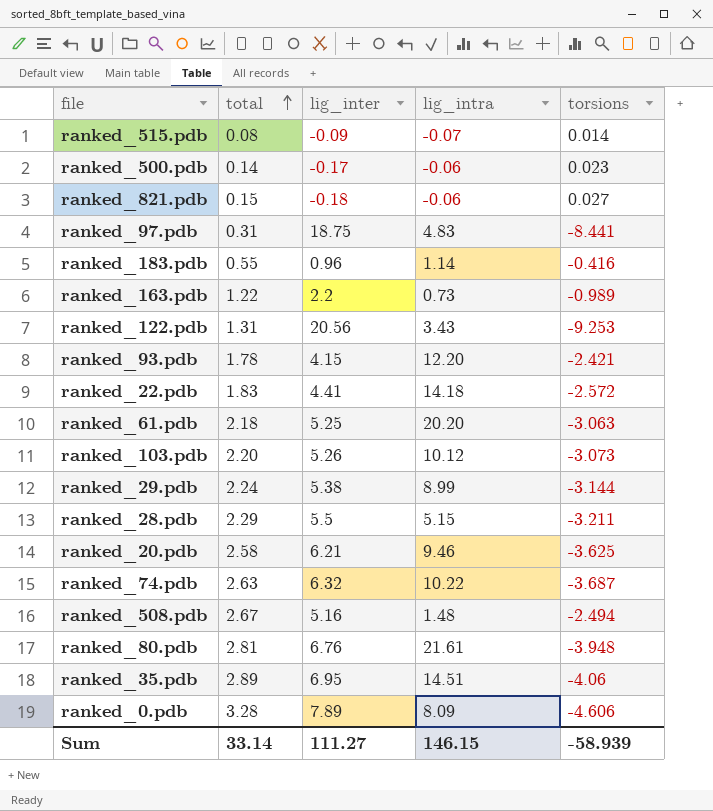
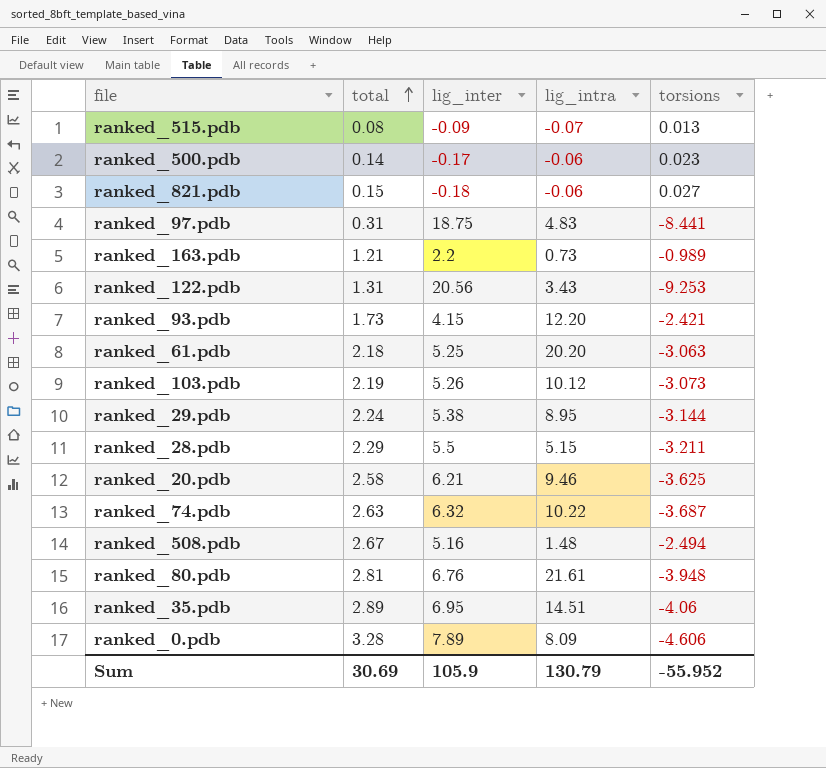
row ranked_183.pdb: 0.55 | 0.96 | 1.14 | -0.416 -> none
row ranked_22.pdb: 1.83 | 4.41 | 14.18 | -2.572 -> none
ranked_515.pdb | torsions: 0.014 -> 0.013
ranked_163.pdb | total: 1.22 -> 1.21
ranked_93.pdb | total: 1.78 -> 1.73
ranked_103.pdb | total: 2.20 -> 2.19
ranked_29.pdb | lig_intra: 8.99 -> 8.95
Sum | total: 33.14 -> 30.69
Sum | lig_inter: 111.27 -> 105.9
Sum | lig_intra: 146.15 -> 130.79
Sum | torsions: -58.939 -> -55.952

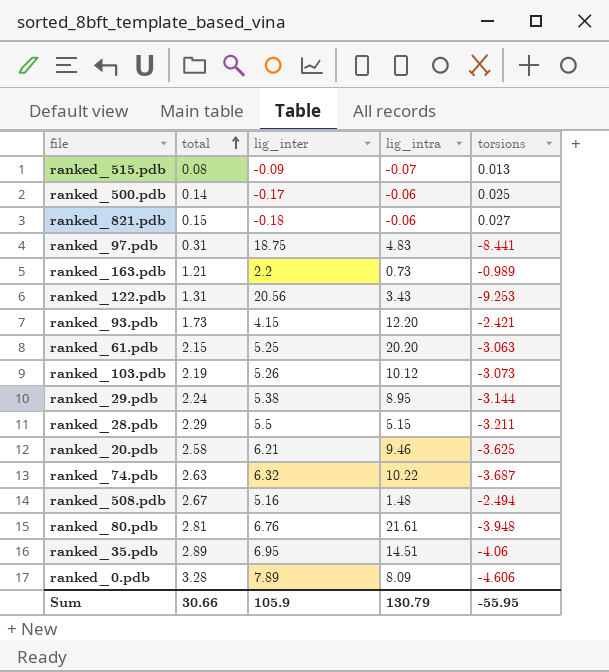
ranked_500.pdb | torsions: 0.023 -> 0.025
ranked_61.pdb | total: 2.18 -> 2.15
Sum | total: 30.69 -> 30.66
Sum | torsions: -55.952 -> -55.95

